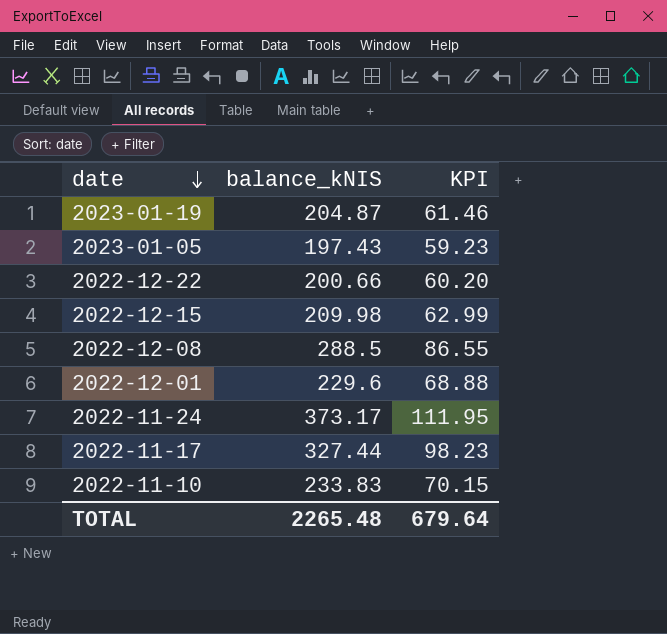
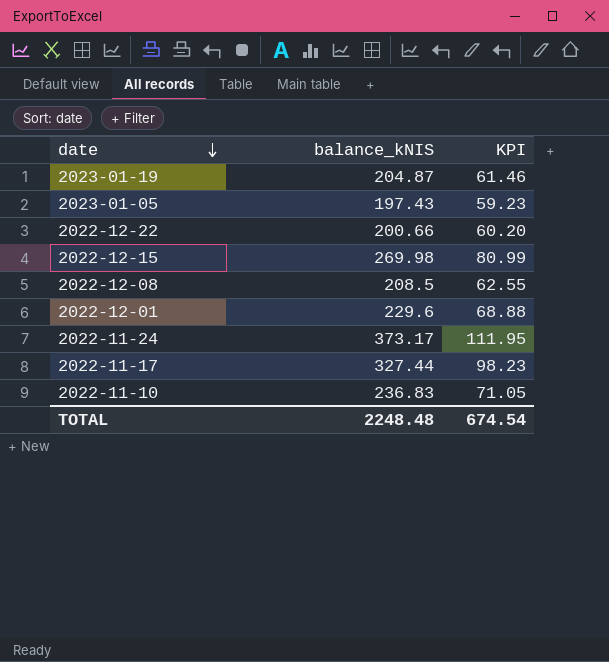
2022-12-15 | balance_kNIS: 209.98 -> 269.98
2022-12-15 | KPI: 62.99 -> 80.99
2022-12-08 | balance_kNIS: 288.5 -> 208.5
2022-12-08 | KPI: 86.55 -> 62.55
2022-11-10 | balance_kNIS: 233.83 -> 236.83
2022-11-10 | KPI: 70.15 -> 71.05
TOTAL | balance_kNIS: 2265.48 -> 2248.48
TOTAL | KPI: 679.64 -> 674.54

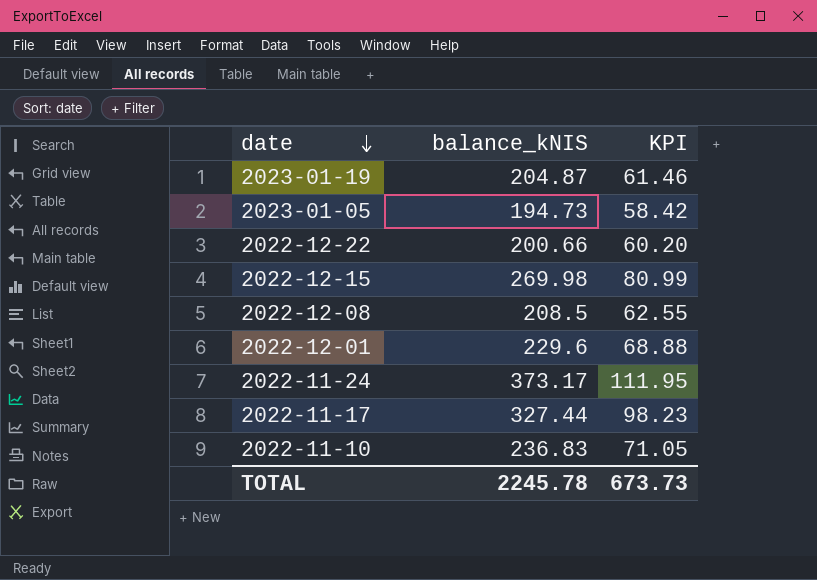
2023-01-05 | balance_kNIS: 197.43 -> 194.73
2023-01-05 | KPI: 59.23 -> 58.42
TOTAL | balance_kNIS: 2248.48 -> 2245.78
TOTAL | KPI: 674.54 -> 673.73

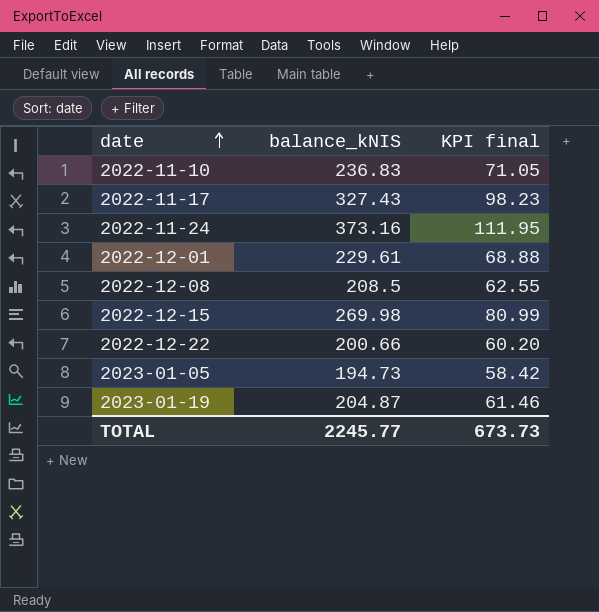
row order: date descending -> date ascending
column name: KPI -> KPI final
2022-11-17 | balance_kNIS: 327.44 -> 327.43
2022-11-24 | balance_kNIS: 373.17 -> 373.16
2022-12-01 | balance_kNIS: 229.6 -> 229.61
TOTAL | balance_kNIS: 2245.78 -> 2245.77

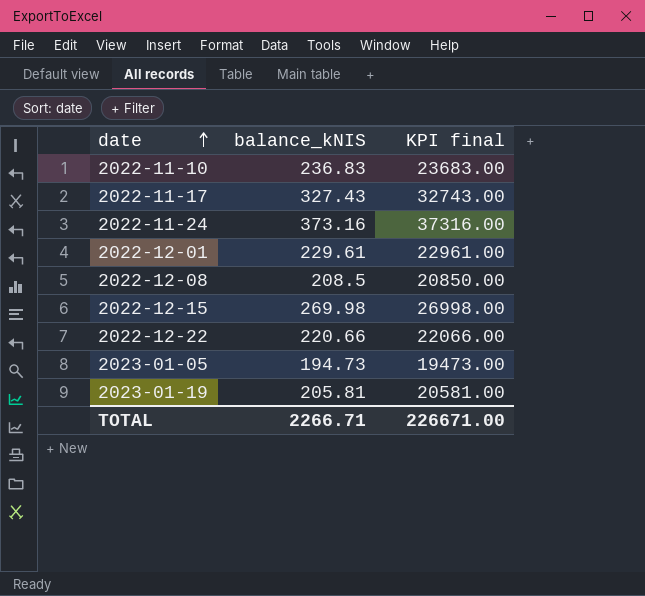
column KPI final | formula: [balance_kNIS] * 0.3 -> [balance_kNIS] * 100
2022-12-22 | balance_kNIS: 200.66 -> 220.66
2023-01-19 | balance_kNIS: 204.87 -> 205.81
TOTAL | balance_kNIS: 2245.77 -> 2266.71
TOTAL | KPI final: 673.73 -> 226671.00

